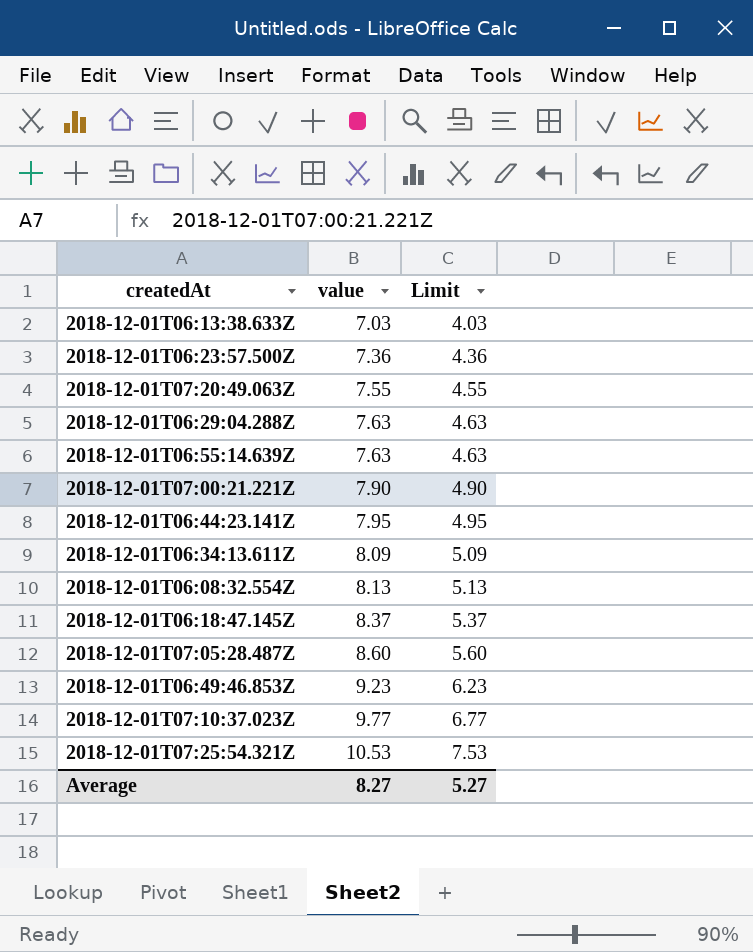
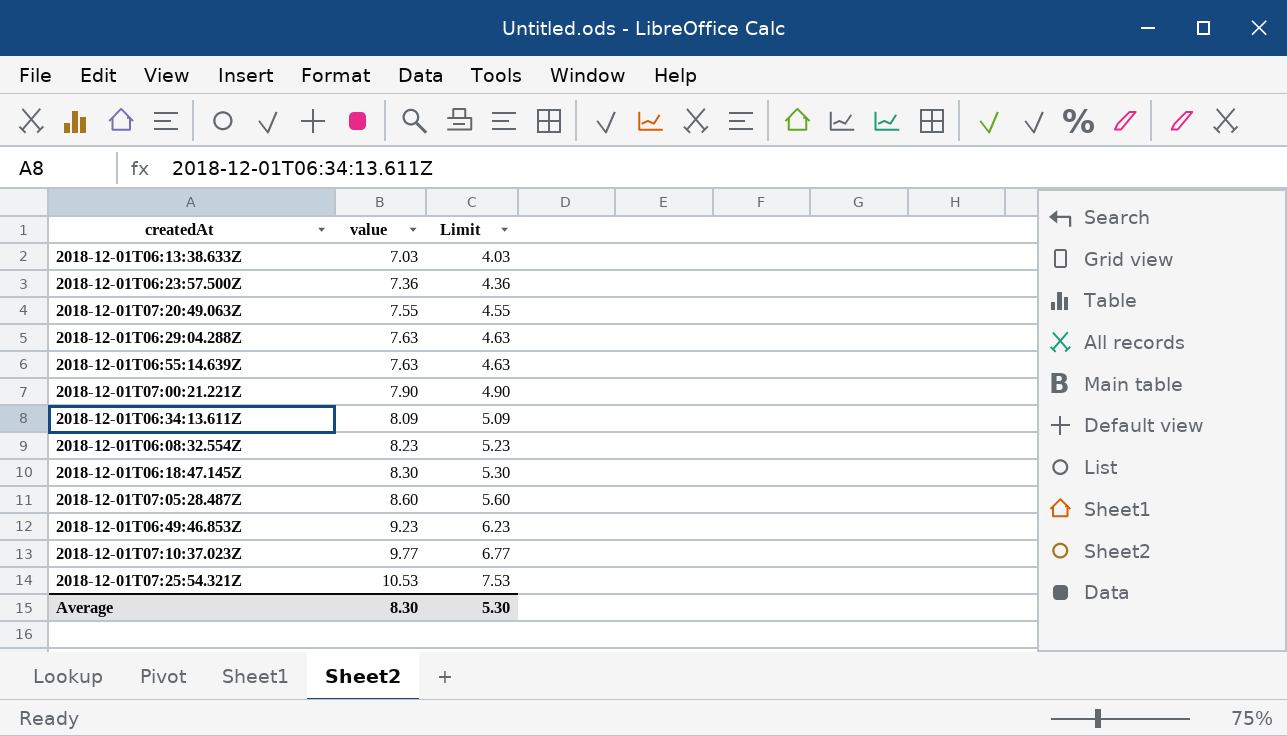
row 2018-12-01T06:44:23.141Z: 7.95 | 4.95 -> none
2018-12-01T06:08:32.554Z | value: 8.13 -> 8.23
2018-12-01T06:08:32.554Z | Limit: 5.13 -> 5.23
2018-12-01T06:18:47.145Z | value: 8.37 -> 8.30
2018-12-01T06:18:47.145Z | Limit: 5.37 -> 5.30
Average | value: 8.27 -> 8.30
Average | Limit: 5.27 -> 5.30

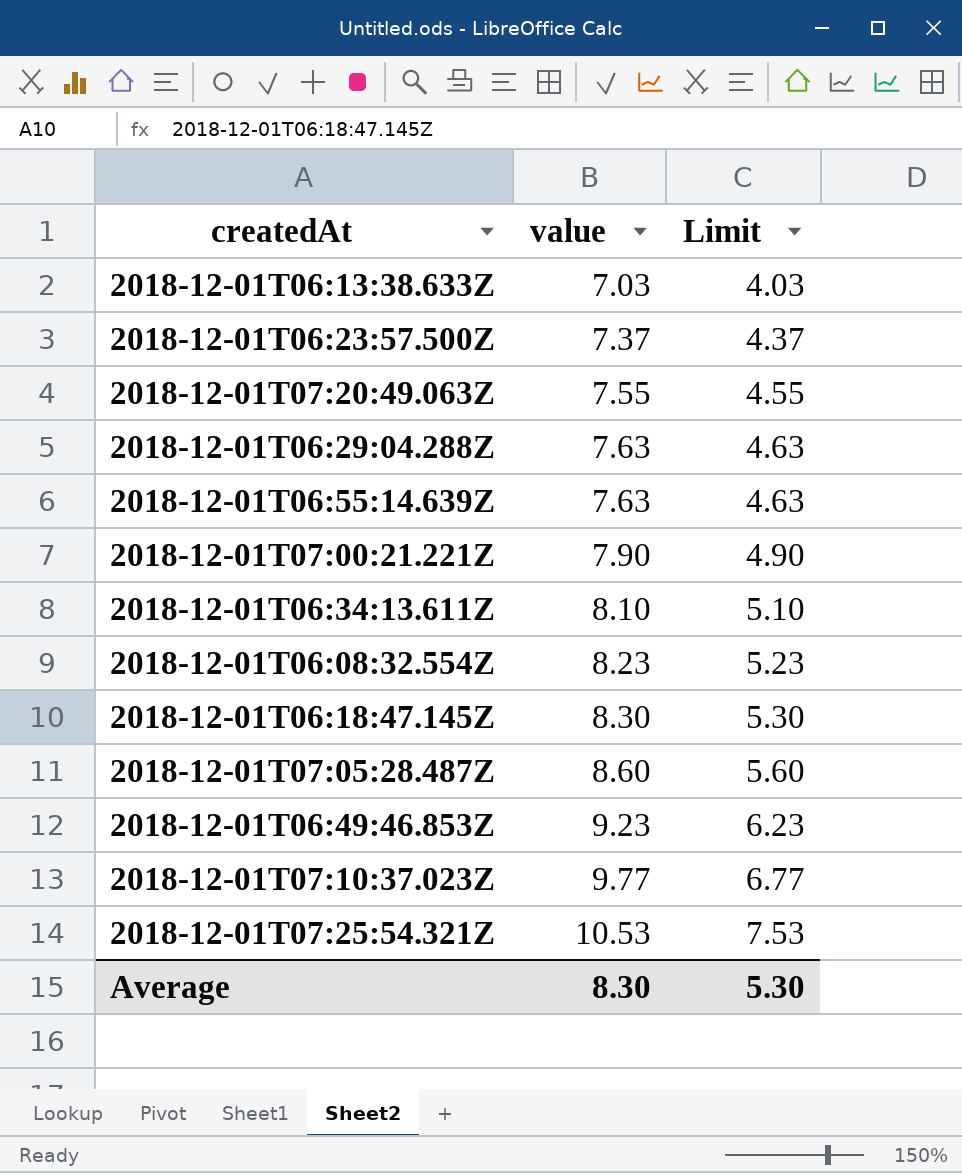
2018-12-01T06:23:57.500Z | value: 7.36 -> 7.37
2018-12-01T06:23:57.500Z | Limit: 4.36 -> 4.37
2018-12-01T06:34:13.611Z | value: 8.09 -> 8.10
2018-12-01T06:34:13.611Z | Limit: 5.09 -> 5.10

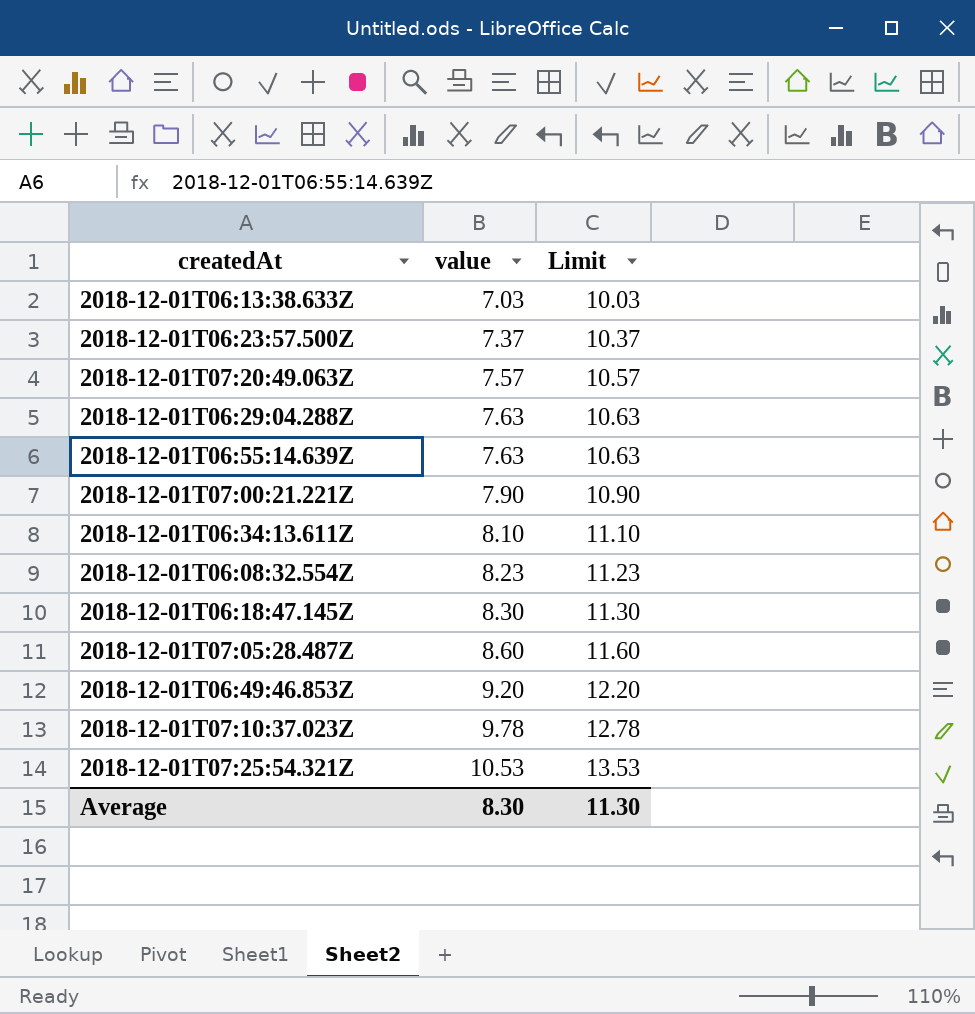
column Limit | formula: [value] - 3 -> [value] + 3
2018-12-01T07:20:49.063Z | value: 7.55 -> 7.57
2018-12-01T06:49:46.853Z | value: 9.23 -> 9.20
2018-12-01T07:10:37.023Z | value: 9.77 -> 9.78
Average | Limit: 5.30 -> 11.30

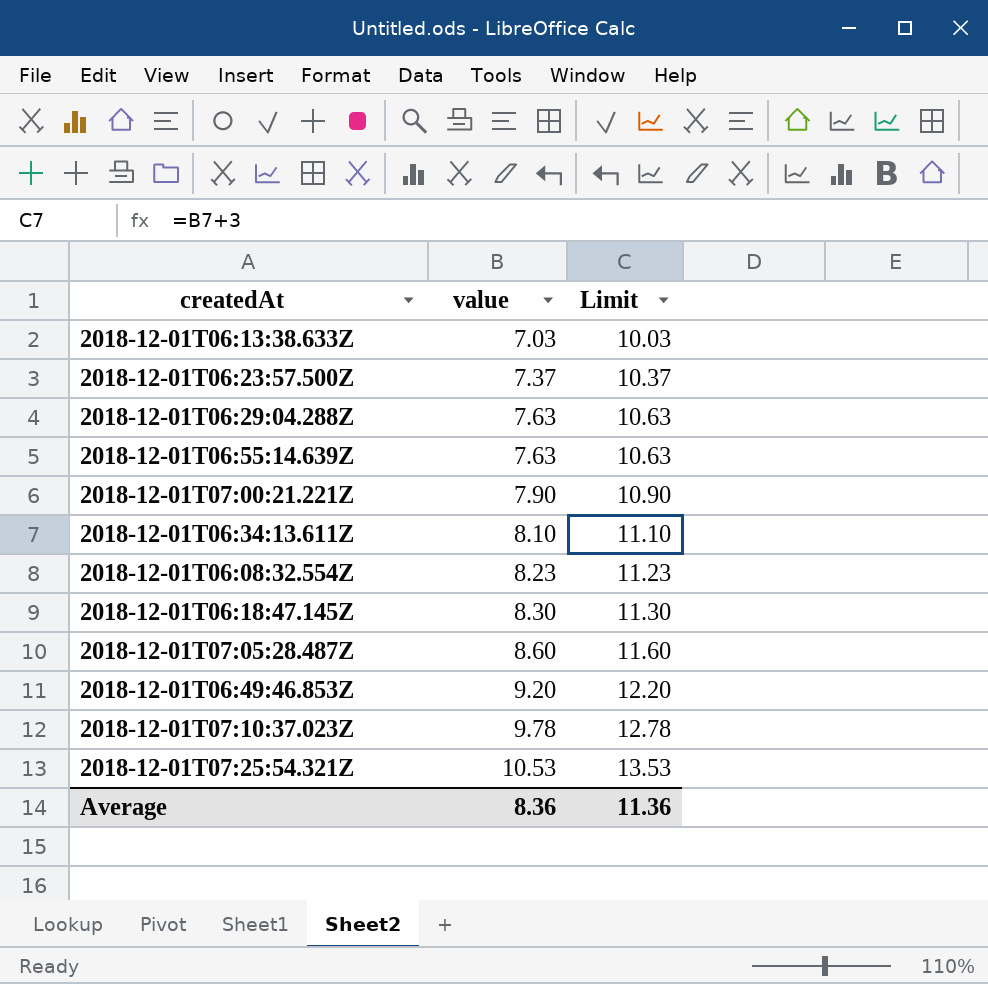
row 2018-12-01T07:20:49.063Z: 7.57 | 10.57 -> none
Average | value: 8.30 -> 8.36
Average | Limit: 11.30 -> 11.36

